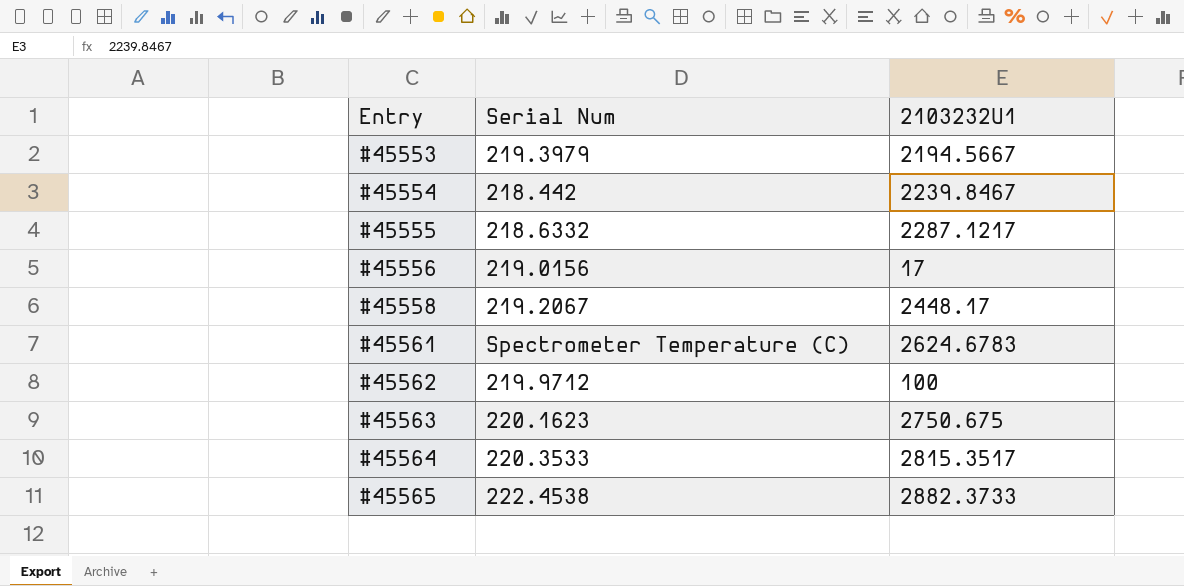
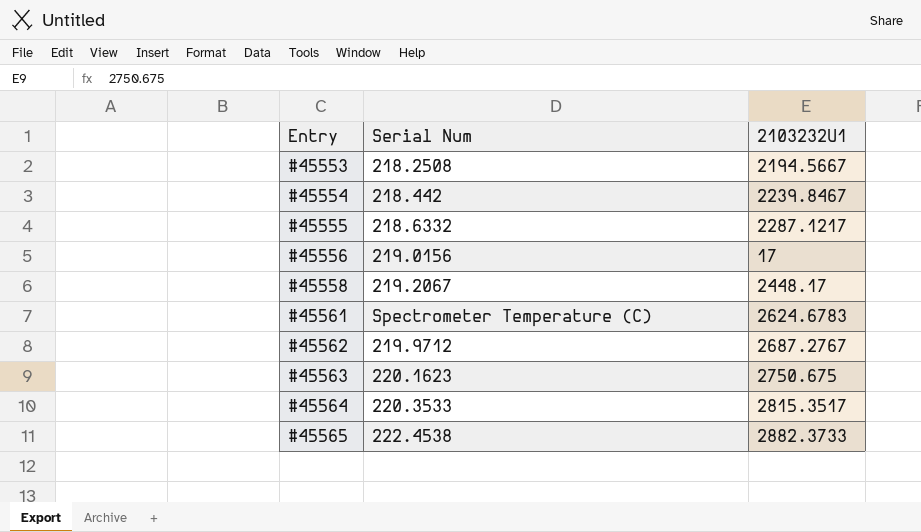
#45553 | Serial Num: 219.3979 -> 218.2508
#45562 | 2103232U1: 100 -> 2687.2767

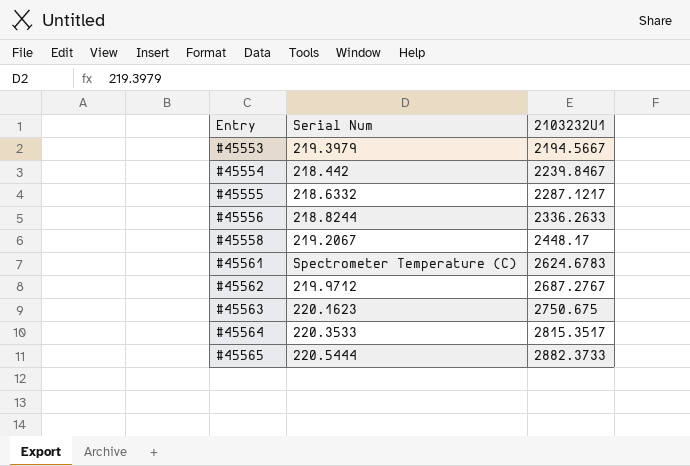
#45553 | Serial Num: 218.2508 -> 219.3979
#45556 | Serial Num: 219.0156 -> 218.8244
#45556 | 2103232U1: 17 -> 2336.2633
#45565 | Serial Num: 222.4538 -> 220.5444

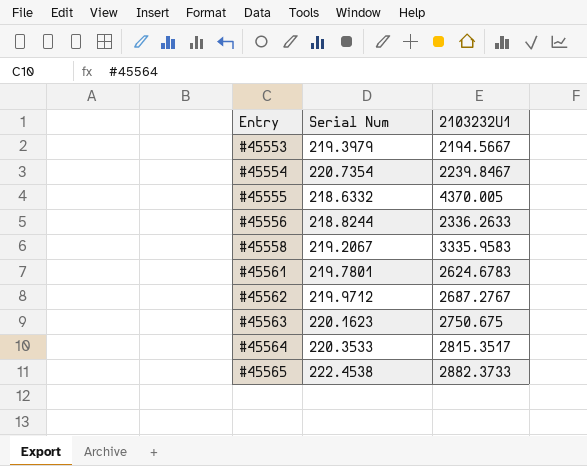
#45554 | Serial Num: 218.442 -> 220.7354
#45555 | 2103232U1: 2287.1217 -> 4370.005
#45558 | 2103232U1: 2448.17 -> 3335.9583
#45561 | Serial Num: Spectrometer Temperature (C) -> 219.7801
#45565 | Serial Num: 220.5444 -> 222.4538

